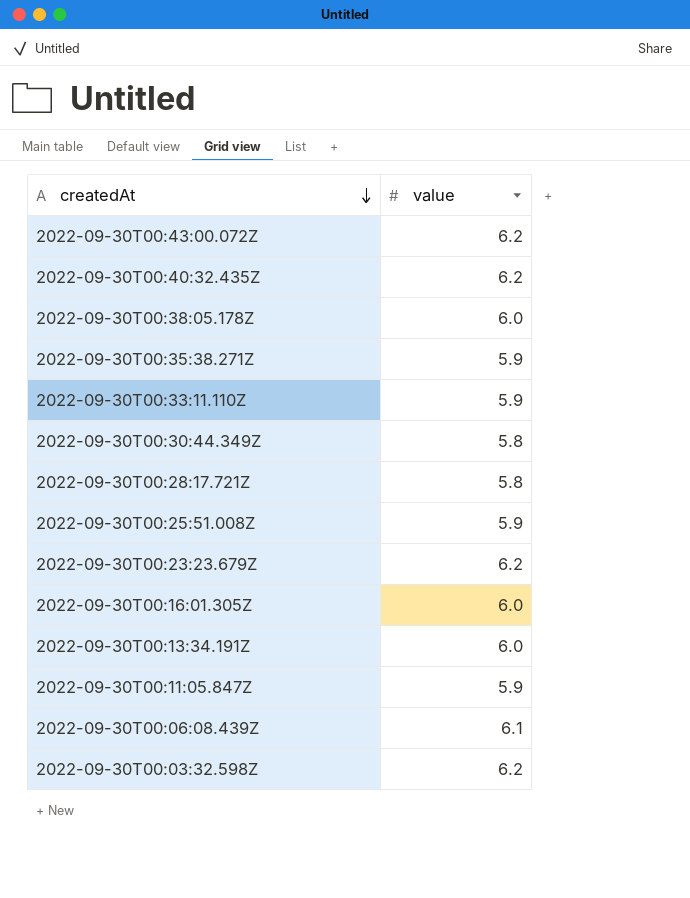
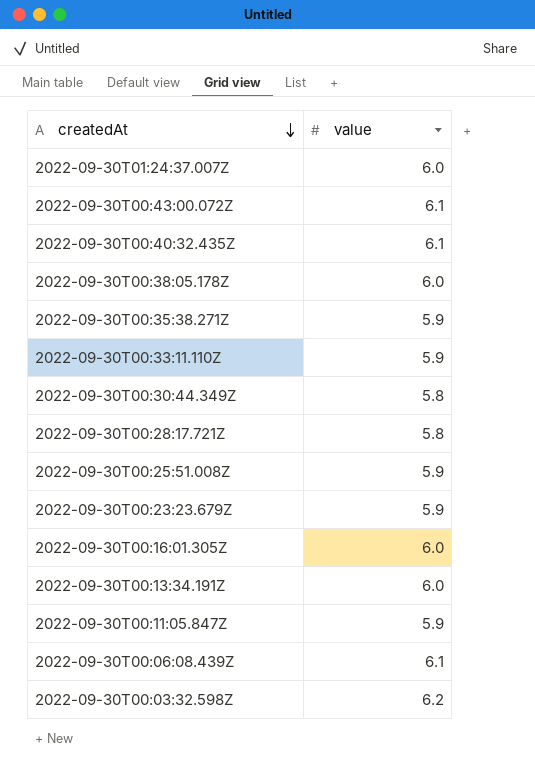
row 2022-09-30T01:24:37.007Z: none -> 6.0
2022-09-30T00:43:00.072Z | value: 6.2 -> 6.1
2022-09-30T00:40:32.435Z | value: 6.2 -> 6.1
2022-09-30T00:23:23.679Z | value: 6.2 -> 5.9

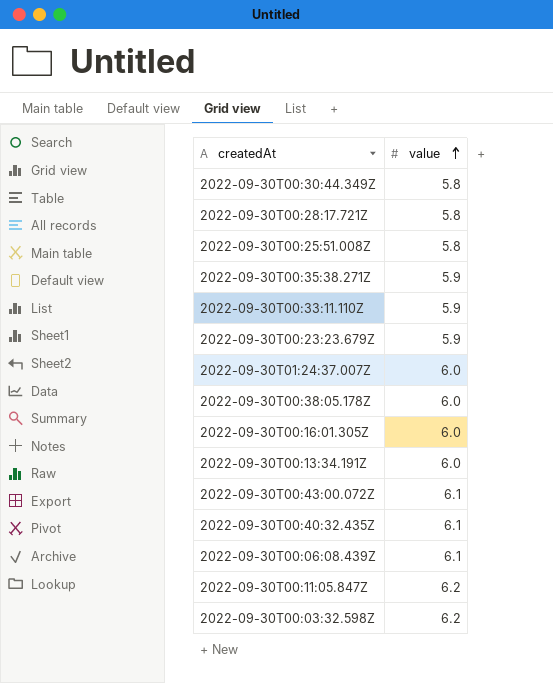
row order: createdAt descending -> value ascending
2022-09-30T00:25:51.008Z | value: 5.9 -> 5.8
2022-09-30T00:11:05.847Z | value: 5.9 -> 6.2

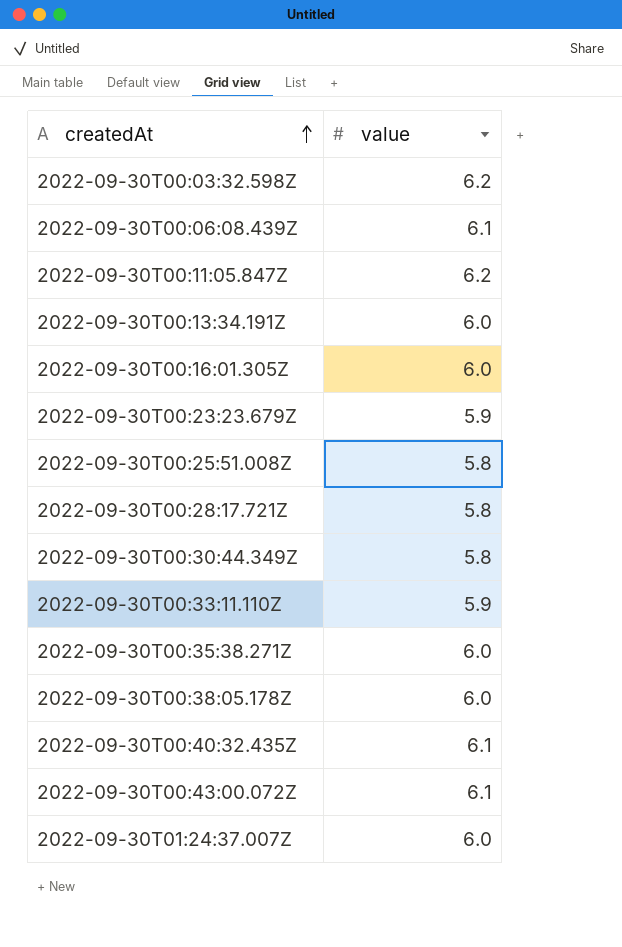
row order: value ascending -> createdAt ascending
2022-09-30T00:35:38.271Z | value: 5.9 -> 6.0

